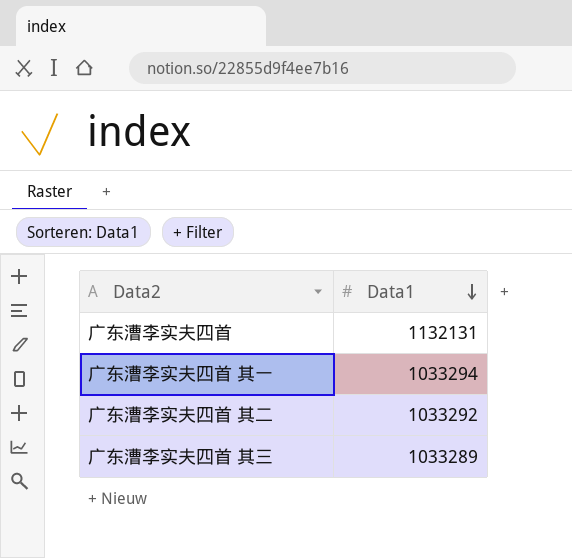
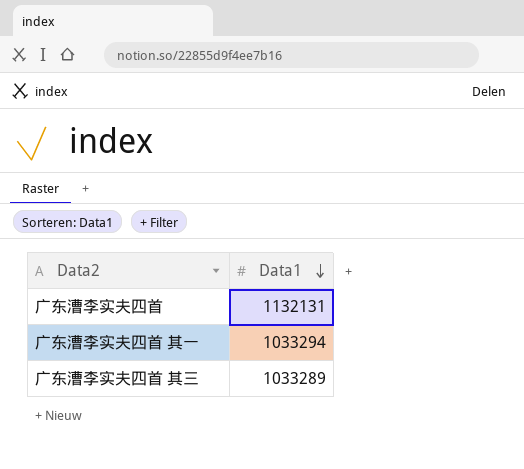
row 广东漕李实夫四首 其二: 1033292 -> none

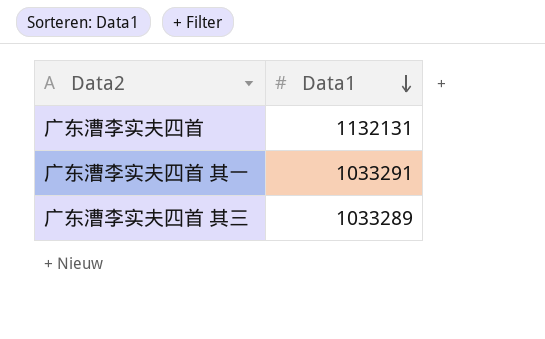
广东漕李实夫四首 其一 | Data1: 1033294 -> 1033291

